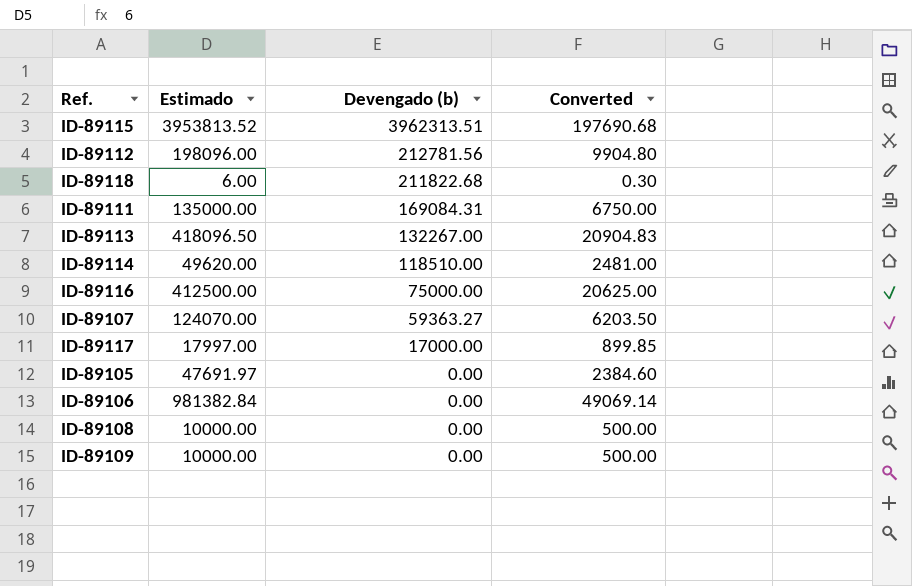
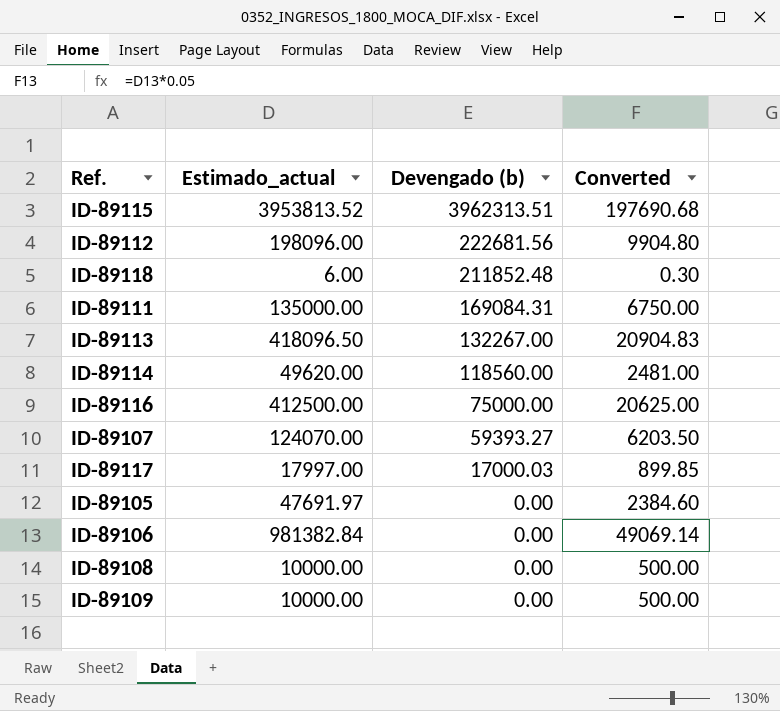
column name: Estimado -> Estimado_actual
ID-89112 | Devengado (b): 212781.56 -> 222681.56
ID-89118 | Devengado (b): 211822.68 -> 211852.48
ID-89114 | Devengado (b): 118510.00 -> 118560.00
ID-89107 | Devengado (b): 59363.27 -> 59393.27
ID-89117 | Devengado (b): 17000.00 -> 17000.03

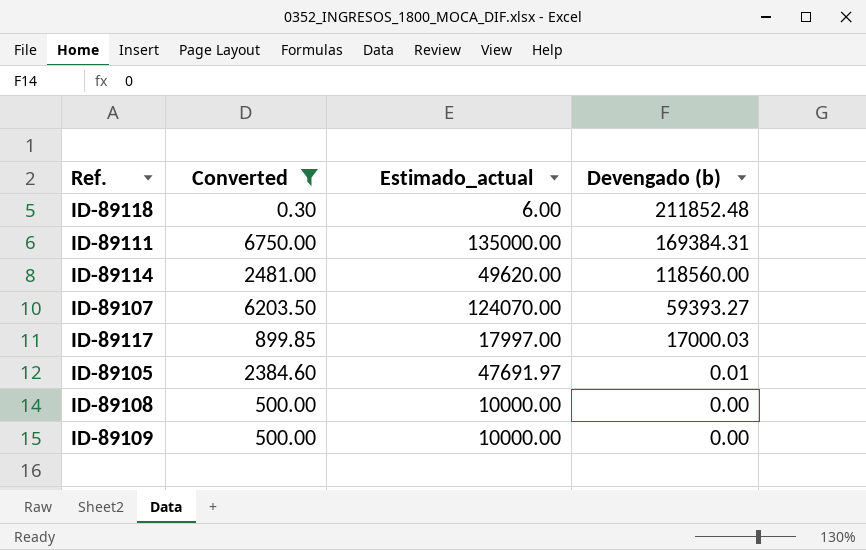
filter: none -> Converted <= 6750.00
column Converted | position: 4 -> 2
ID-89111 | Devengado (b): 169084.31 -> 169384.31
ID-89105 | Devengado (b): 0.00 -> 0.01

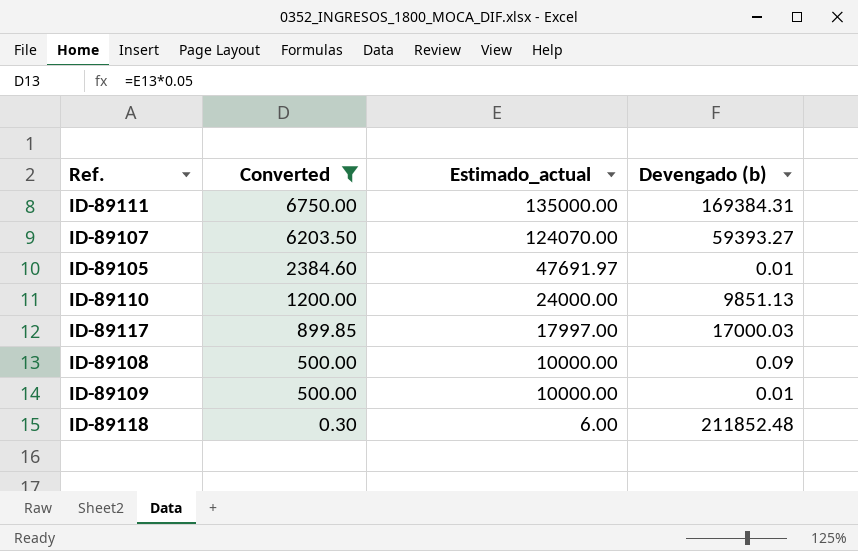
row order: Devengado (b) descending -> Converted descending
row ID-89114: 2481.00 | 49620.00 | 118560.00 -> none
row ID-89110: none -> 1200.00 | 24000.00 | 9851.13
ID-89108 | Devengado (b): 0.00 -> 0.09
ID-89109 | Devengado (b): 0.00 -> 0.01

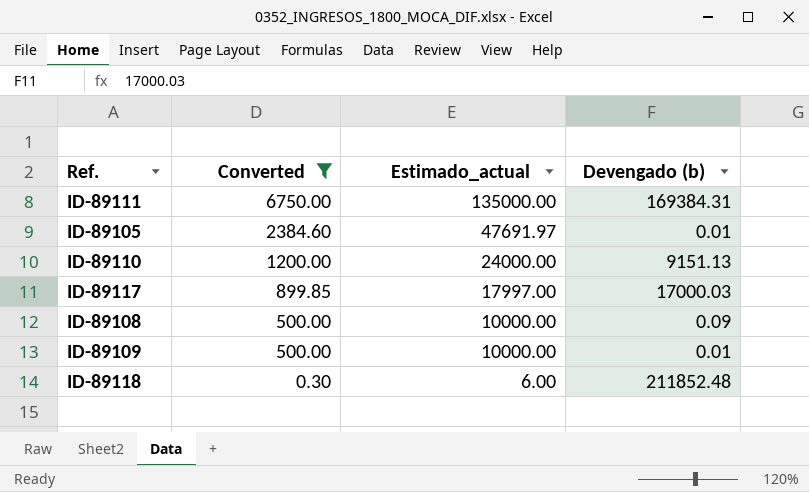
row ID-89107: 6203.50 | 124070.00 | 59393.27 -> none
ID-89110 | Devengado (b): 9851.13 -> 9151.13

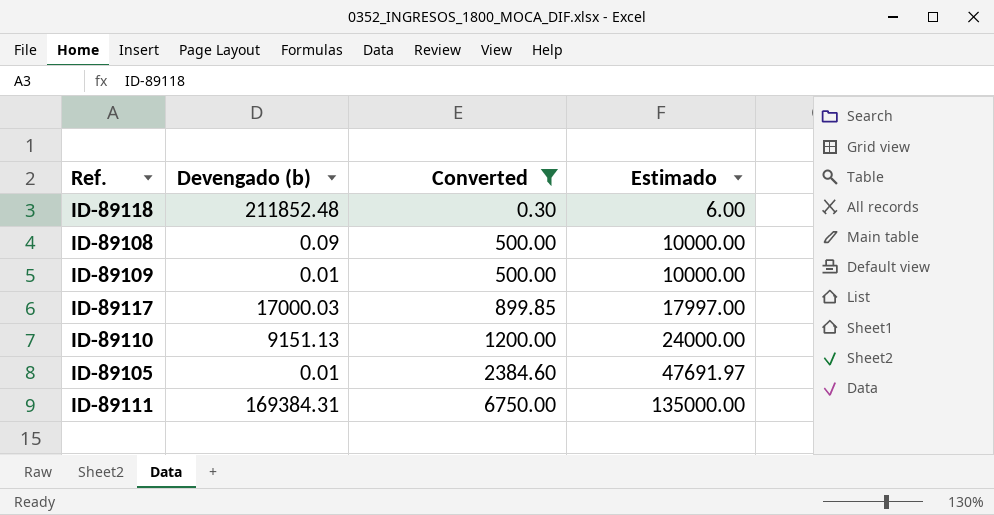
row order: Converted descending -> Converted ascending
column Devengado (b) | position: 4 -> 2
column name: Estimado_actual -> Estimado

